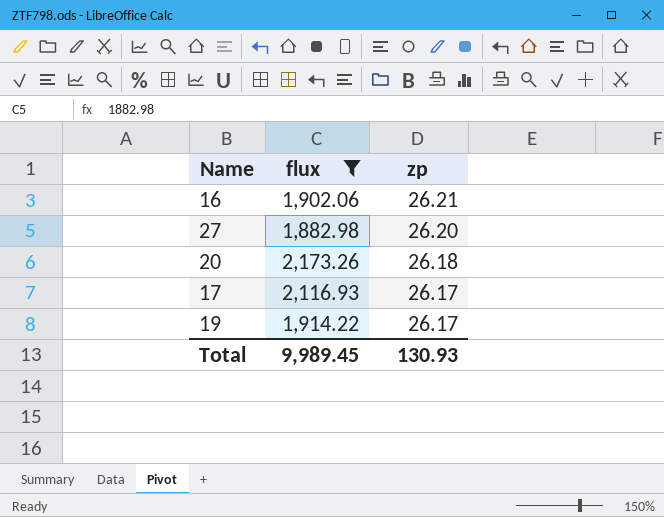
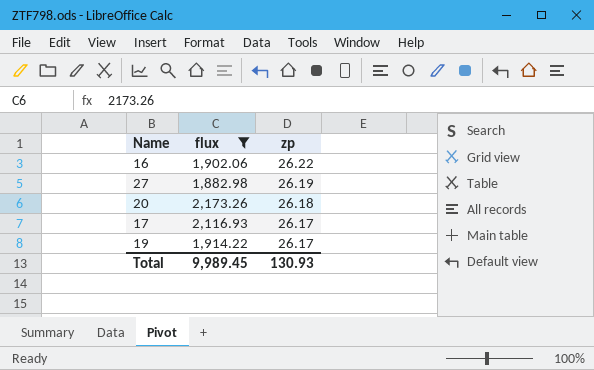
16 | zp: 26.21 -> 26.22
27 | zp: 26.20 -> 26.19

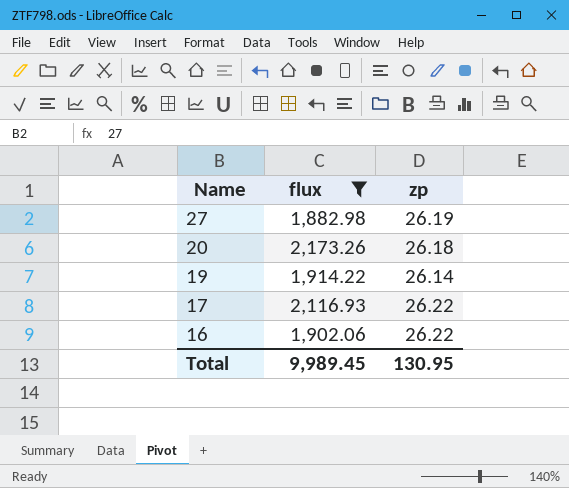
row order: zp descending -> Name descending
19 | zp: 26.17 -> 26.14
17 | zp: 26.17 -> 26.22
Total | zp: 130.93 -> 130.95

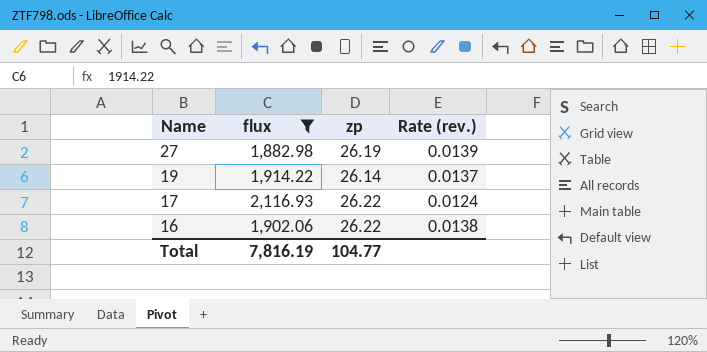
column Rate (rev.) | formula: none -> [zp] / [flux]
row 20: 2,173.26 | 26.18 -> none
Total | flux: 9,989.45 -> 7,816.19
Total | zp: 130.95 -> 104.77

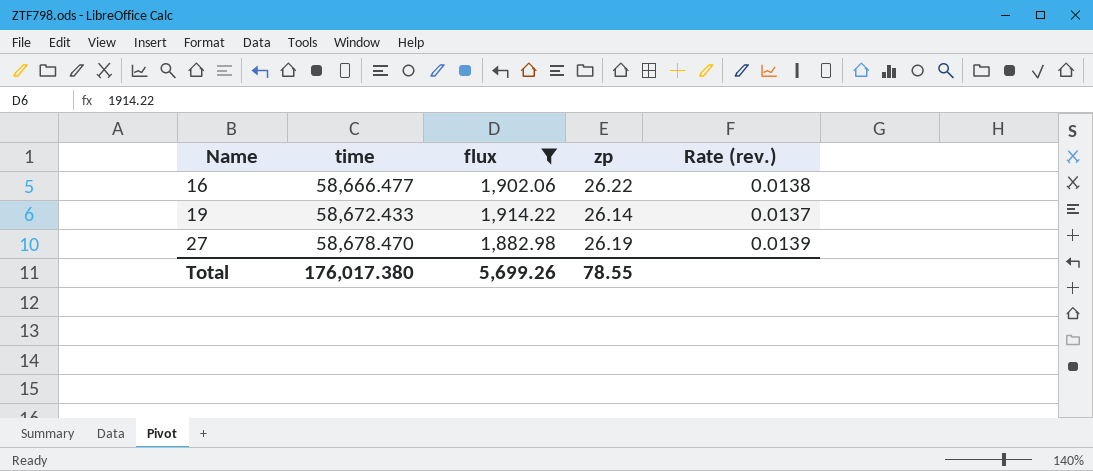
row order: Name descending -> Name ascending
column time | position: none -> 2
row 17: 2,116.93 | 26.22 | 0.0124 -> none
Total | flux: 7,816.19 -> 5,699.26
Total | zp: 104.77 -> 78.55

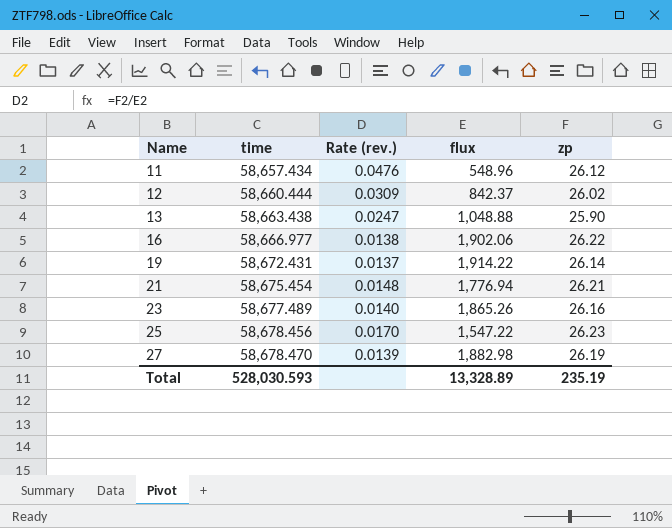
filter: flux >= 1,882.98 -> none
column Rate (rev.) | position: 5 -> 3
16 | time: 58,666.477 -> 58,666.977
19 | time: 58,672.433 -> 58,672.431
Total | time: 176,017.380 -> 528,030.593
Total | flux: 5,699.26 -> 13,328.89
Total | zp: 78.55 -> 235.19

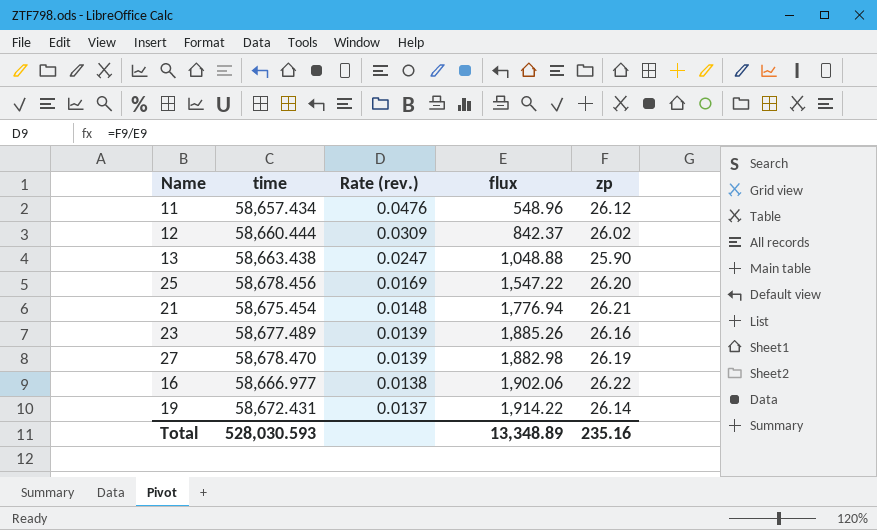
row order: Name ascending -> Rate (rev.) descending
25 | Rate (rev.): 0.0170 -> 0.0169
25 | zp: 26.23 -> 26.20
23 | Rate (rev.): 0.0140 -> 0.0139
23 | flux: 1,865.26 -> 1,885.26
Total | flux: 13,328.89 -> 13,348.89
Total | zp: 235.19 -> 235.16

